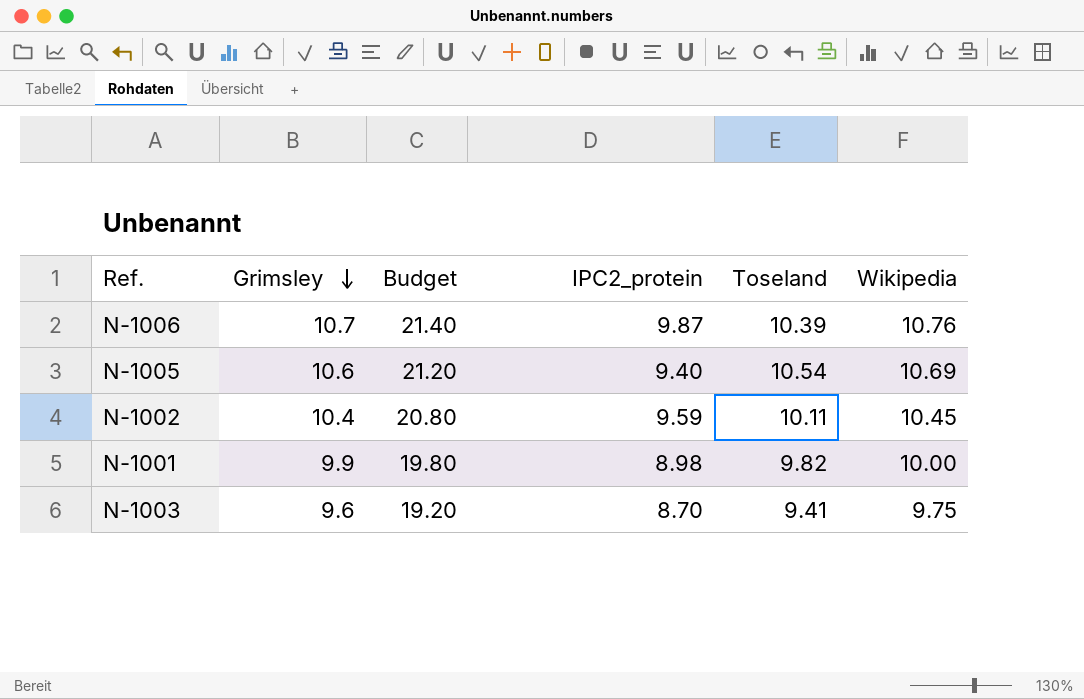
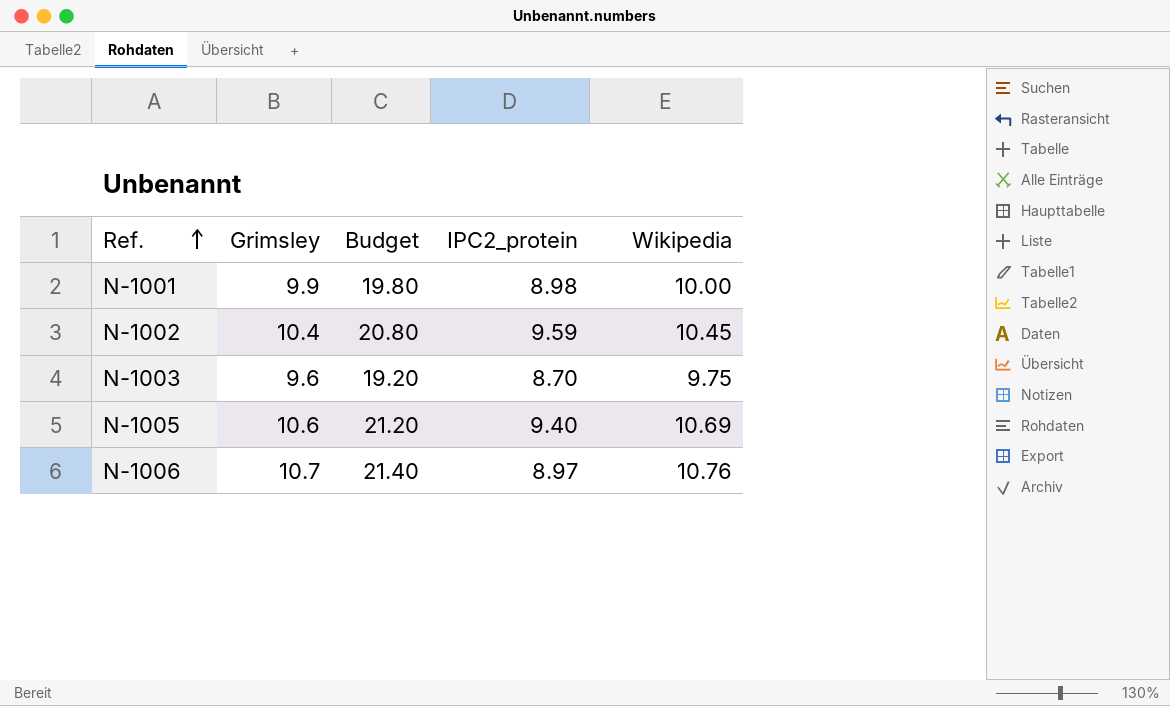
row order: Grimsley descending -> Ref. ascending
column Toseland | position: 5 -> none
N-1006 | IPC2_protein: 9.87 -> 8.97

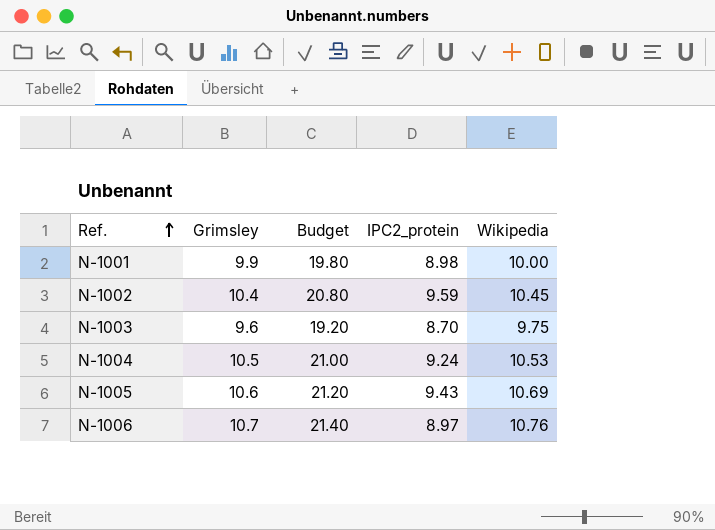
row N-1004: none -> 10.5 | 21.00 | 9.24 | 10.53
N-1005 | IPC2_protein: 9.40 -> 9.43

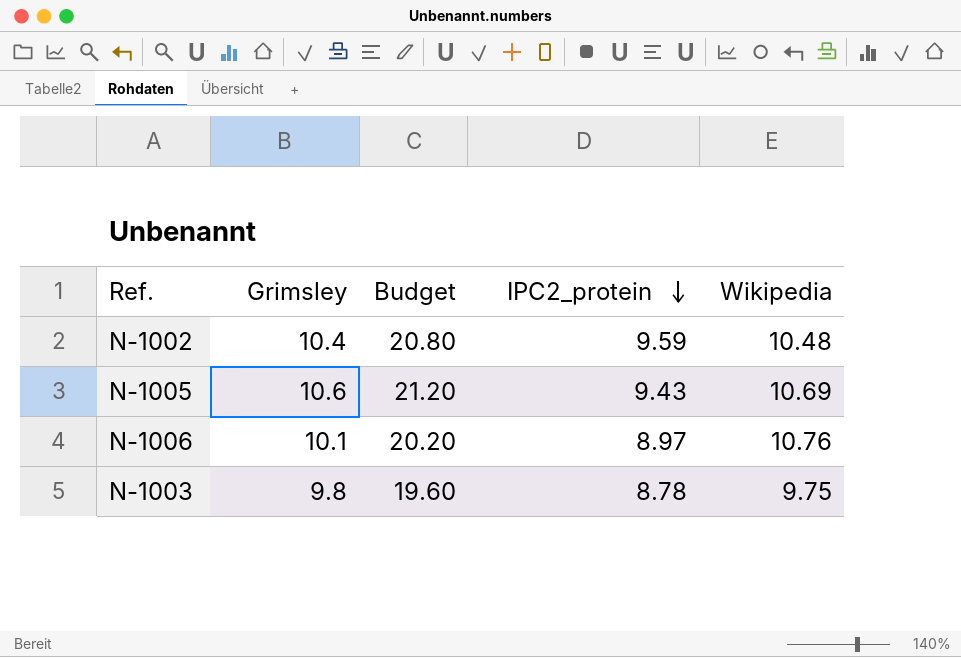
row order: Ref. ascending -> IPC2_protein descending
row N-1001: 9.9 | 19.80 | 8.98 | 10.00 -> none
row N-1004: 10.5 | 21.00 | 9.24 | 10.53 -> none
N-1002 | Wikipedia: 10.45 -> 10.48
N-1006 | Grimsley: 10.7 -> 10.1
N-1006 | Budget: 21.40 -> 20.20
N-1003 | Grimsley: 9.6 -> 9.8
N-1003 | Budget: 19.20 -> 19.60
N-1003 | IPC2_protein: 8.70 -> 8.78

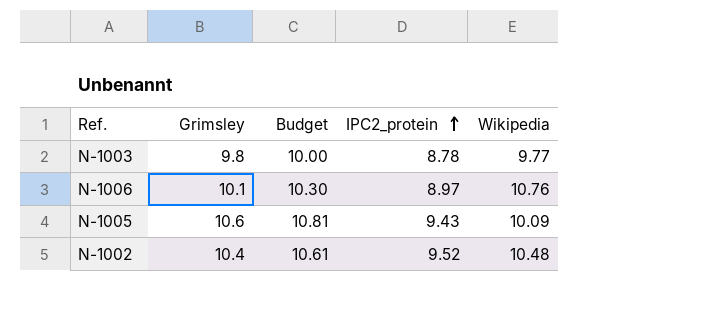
row order: IPC2_protein descending -> IPC2_protein ascending
column Budget | formula: [Grimsley] * 2 -> [Grimsley] * 1.02
N-1003 | Wikipedia: 9.75 -> 9.77
N-1005 | Wikipedia: 10.69 -> 10.09
N-1002 | IPC2_protein: 9.59 -> 9.52

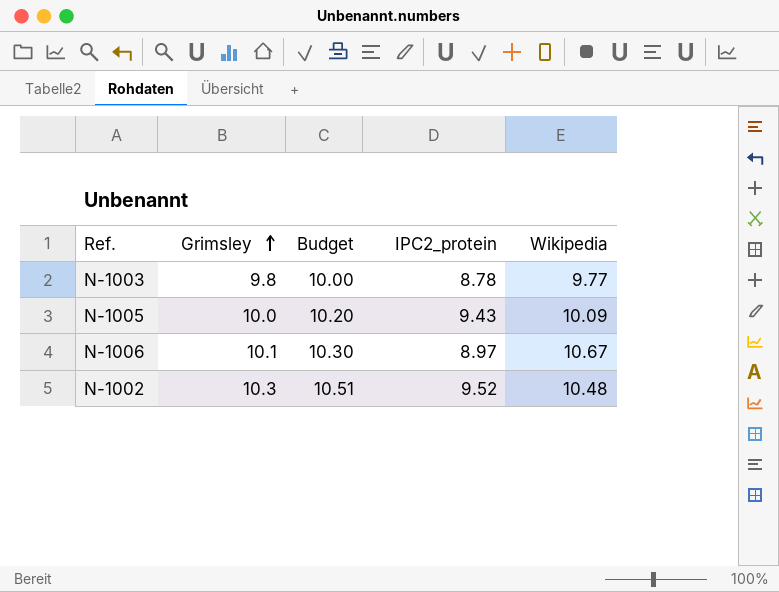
row order: IPC2_protein ascending -> Grimsley ascending
N-1005 | Grimsley: 10.6 -> 10.0
N-1005 | Budget: 10.81 -> 10.20
N-1006 | Wikipedia: 10.76 -> 10.67
N-1002 | Grimsley: 10.4 -> 10.3
N-1002 | Budget: 10.61 -> 10.51

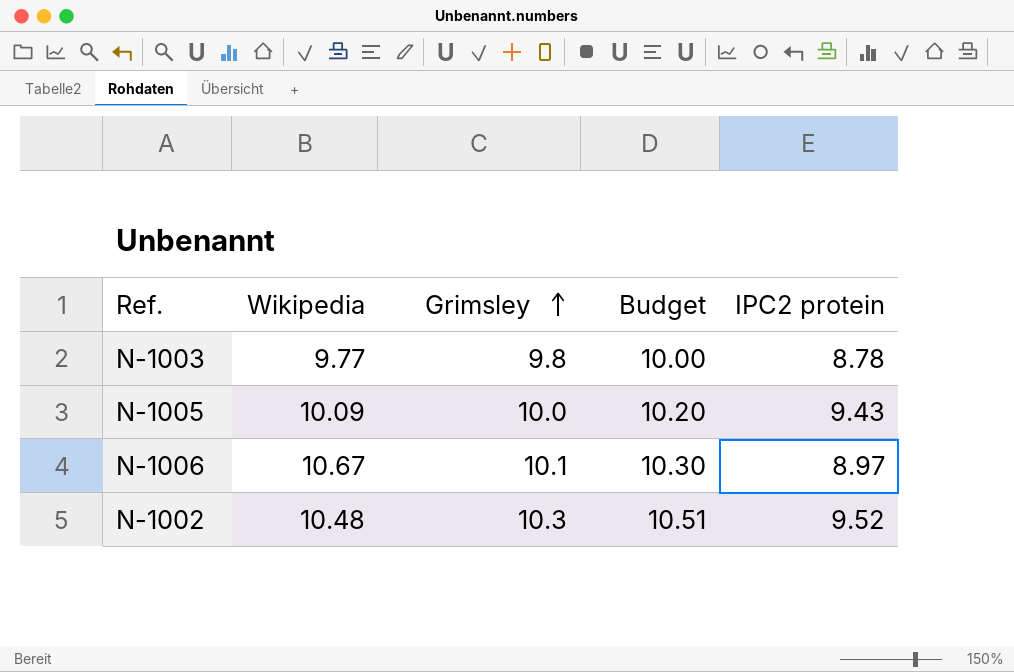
column Wikipedia | position: 5 -> 2
column name: IPC2_protein -> IPC2 protein

